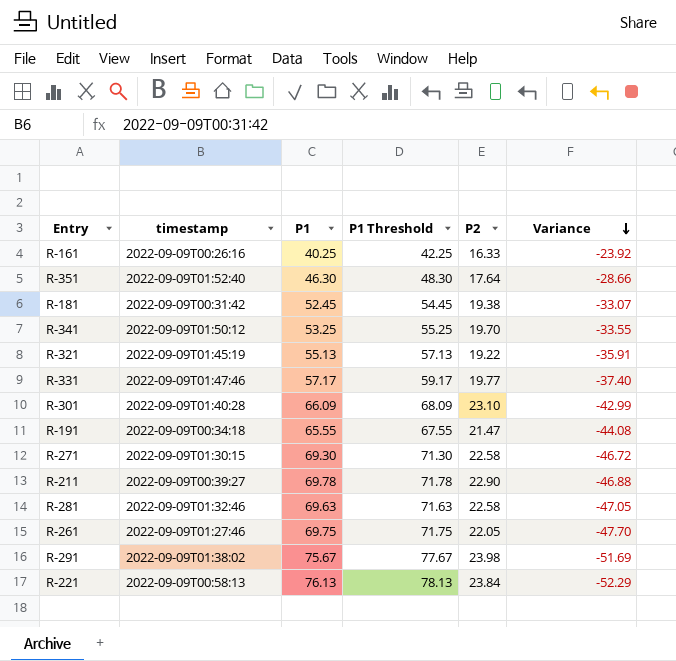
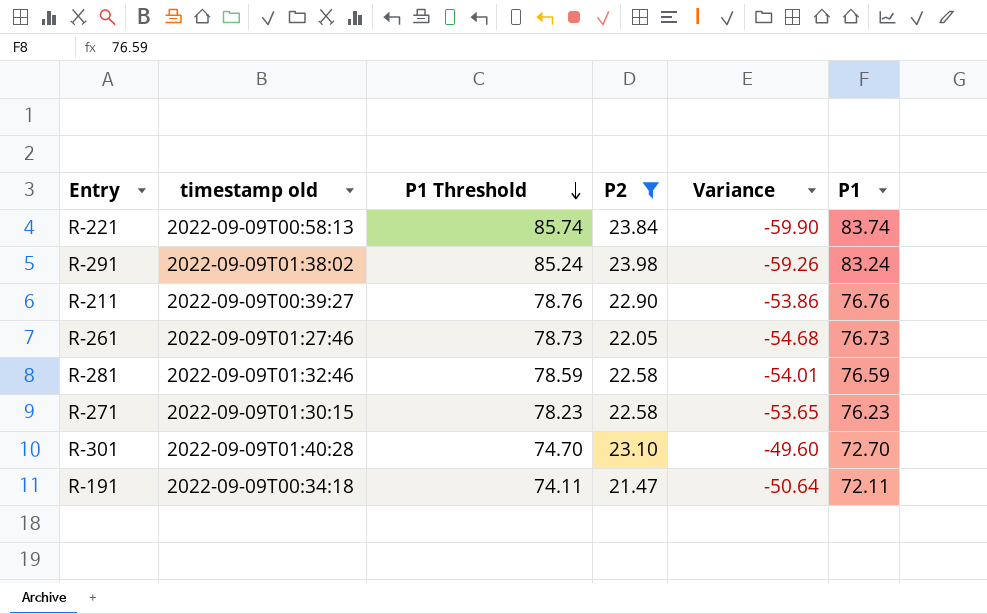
filter: none -> P2 >= 21.47
row order: Variance descending -> P1 Threshold descending
column name: timestamp -> timestamp old
column P1 | position: 3 -> 6
R-221 | P1 Threshold: 78.13 -> 85.74
R-221 | Variance: -52.29 -> -59.90
R-221 | P1: 76.13 -> 83.74
R-291 | P1 Threshold: 77.67 -> 85.24
R-291 | Variance: -51.69 -> -59.26
R-291 | P1: 75.67 -> 83.24
R-211 | P1 Threshold: 71.78 -> 78.76
R-211 | Variance: -46.88 -> -53.86
R-211 | P1: 69.78 -> 76.76
R-261 | P1 Threshold: 71.75 -> 78.73
R-261 | Variance: -47.70 -> -54.68
R-261 | P1: 69.75 -> 76.73
R-281 | P1 Threshold: 71.63 -> 78.59
R-281 | Variance: -47.05 -> -54.01
R-281 | P1: 69.63 -> 76.59
R-271 | P1 Threshold: 71.30 -> 78.23
R-271 | Variance: -46.72 -> -53.65
R-271 | P1: 69.30 -> 76.23
R-301 | P1 Threshold: 68.09 -> 74.70
R-301 | Variance: -42.99 -> -49.60
R-301 | P1: 66.09 -> 72.70
R-191 | P1 Threshold: 67.55 -> 74.11
R-191 | Variance: -44.08 -> -50.64
R-191 | P1: 65.55 -> 72.11

